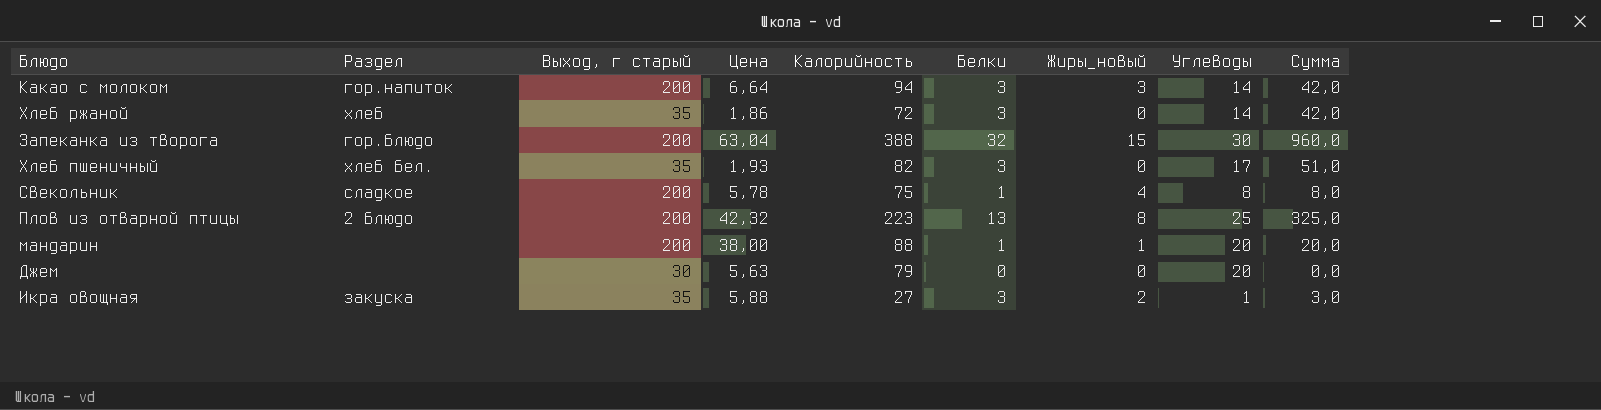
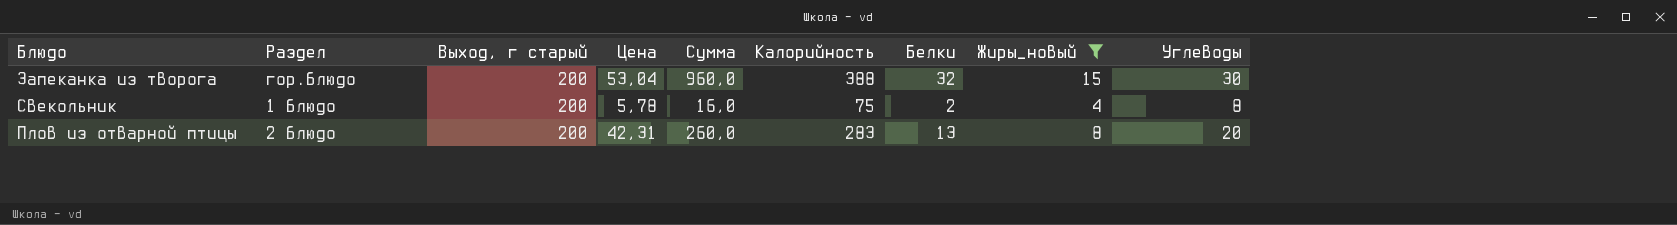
filter: none -> Жиры_новый >= 4
column Сумма | position: 9 -> 5
Запеканка из творога | Цена: 63,04 -> 53,04
Свекольник | Раздел: сладкое -> 1 блюдо
Свекольник | Сумма: 8,0 -> 16,0
Свекольник | Белки: 1 -> 2
Плов из отварной птицы | Цена: 42,32 -> 42,31
Плов из отварной птицы | Сумма: 325,0 -> 260,0
Плов из отварной птицы | Калорийность: 223 -> 283
Плов из отварной птицы | Углеводы: 25 -> 20

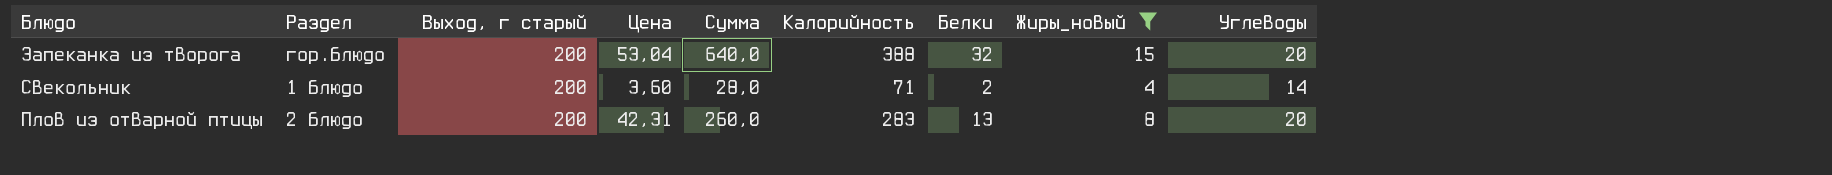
Запеканка из творога | Сумма: 960,0 -> 640,0
Запеканка из творога | Углеводы: 30 -> 20
Свекольник | Цена: 5,78 -> 3,60
Свекольник | Сумма: 16,0 -> 28,0
Свекольник | Калорийность: 75 -> 71
Свекольник | Углеводы: 8 -> 14

